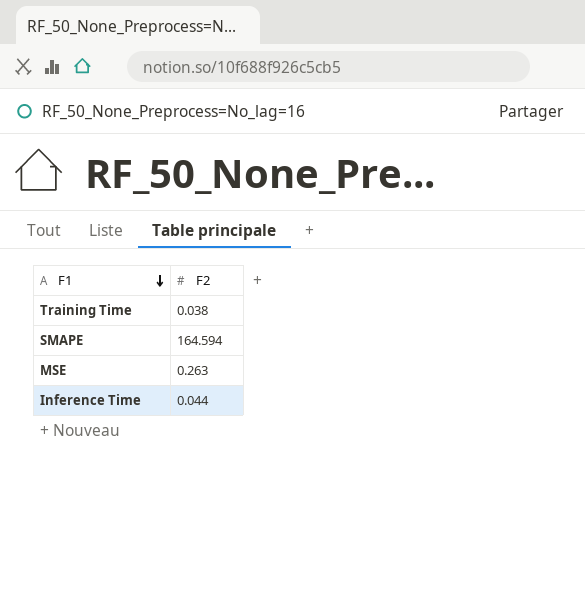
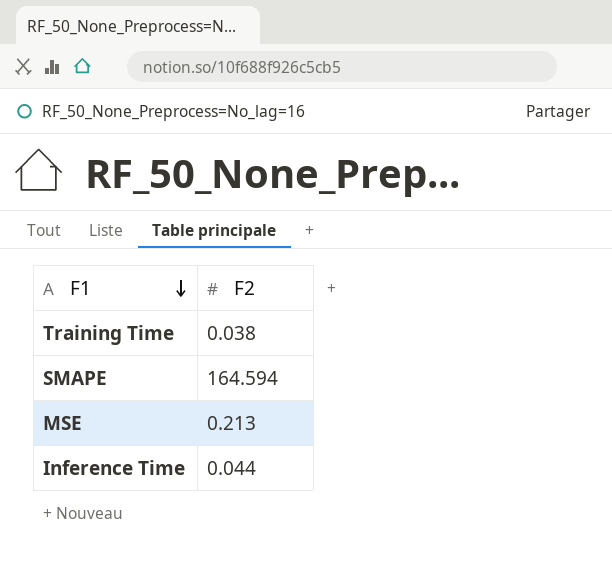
MSE | F2: 0.263 -> 0.213

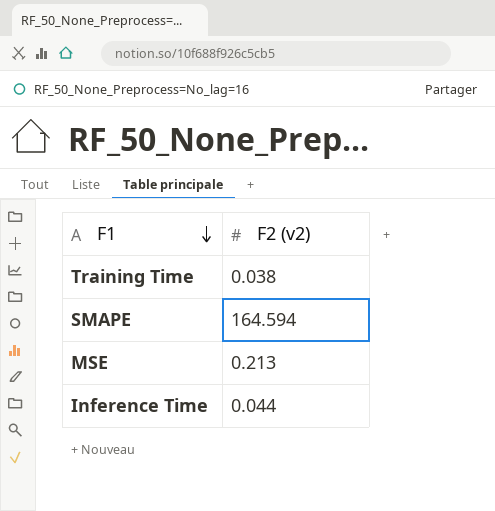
column name: F2 -> F2 (v2)

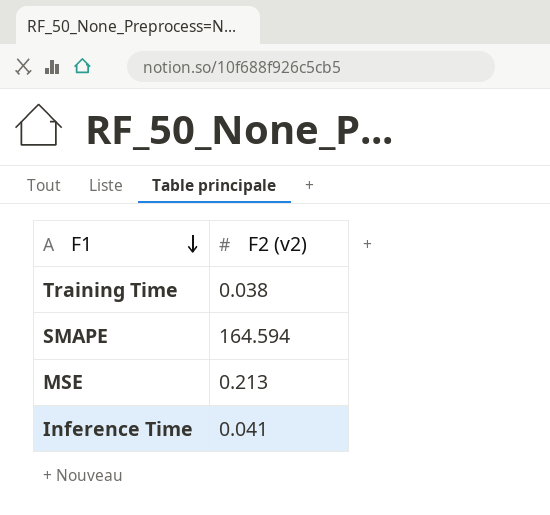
Inference Time | F2 (v2): 0.044 -> 0.041

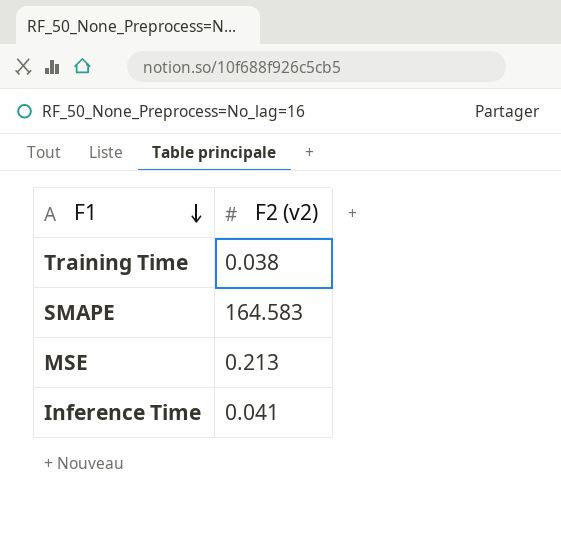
SMAPE | F2 (v2): 164.594 -> 164.583

